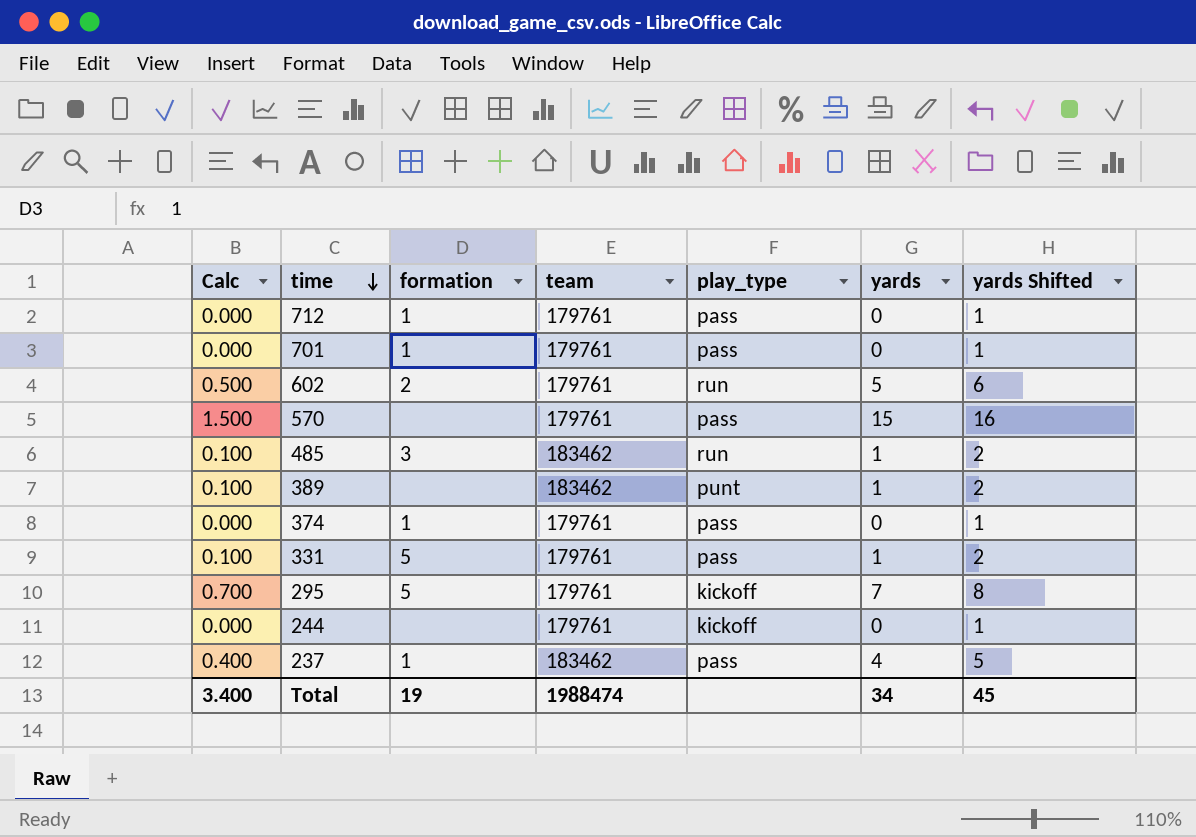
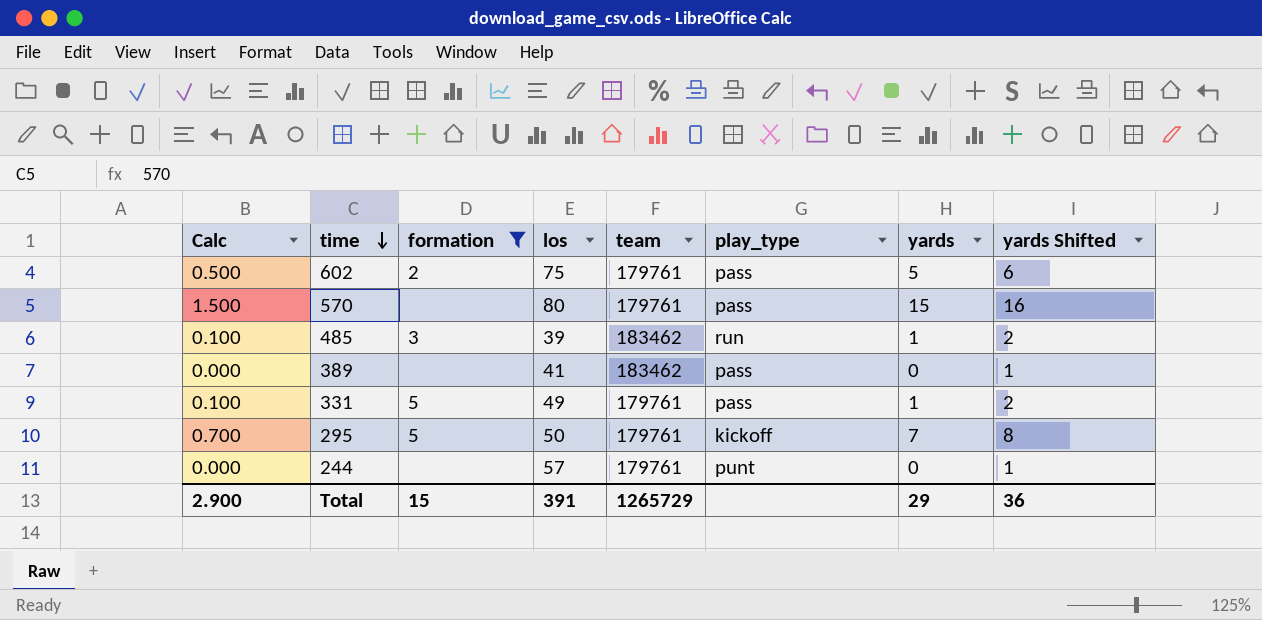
filter: none -> formation != 1
column los | position: none -> 4
602 | play_type: run -> pass
389 | Calc: 0.100 -> 0.000
389 | play_type: punt -> pass
389 | yards: 1 -> 0
389 | yards Shifted: 2 -> 1
244 | play_type: kickoff -> punt
Total | Calc: 3.400 -> 2.900
Total | formation: 19 -> 15
Total | team: 1988474 -> 1265729
Total | yards: 34 -> 29
Total | yards Shifted: 45 -> 36

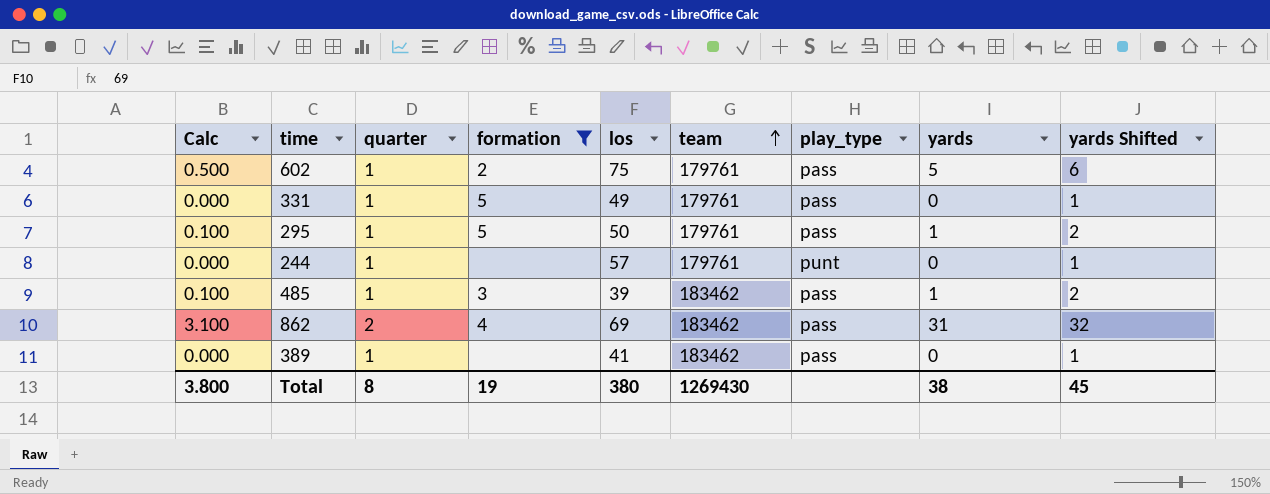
row order: time descending -> team ascending
column quarter | position: none -> 3
row 570: 1.500 | none | 80 | 179761 | pass | 15 | 16 -> none
331 | Calc: 0.100 -> 0.000
331 | yards: 1 -> 0
331 | yards Shifted: 2 -> 1
295 | Calc: 0.700 -> 0.100
295 | play_type: kickoff -> pass
295 | yards: 7 -> 1
295 | yards Shifted: 8 -> 2
485 | play_type: run -> pass
row 862: none -> 3.100 | 2 | 4 | 69 | 183462 | pass | 31 | 32
Total | Calc: 2.900 -> 3.800
Total | formation: 15 -> 19
Total | los: 391 -> 380
Total | team: 1265729 -> 1269430
Total | yards: 29 -> 38
Total | yards Shifted: 36 -> 45

